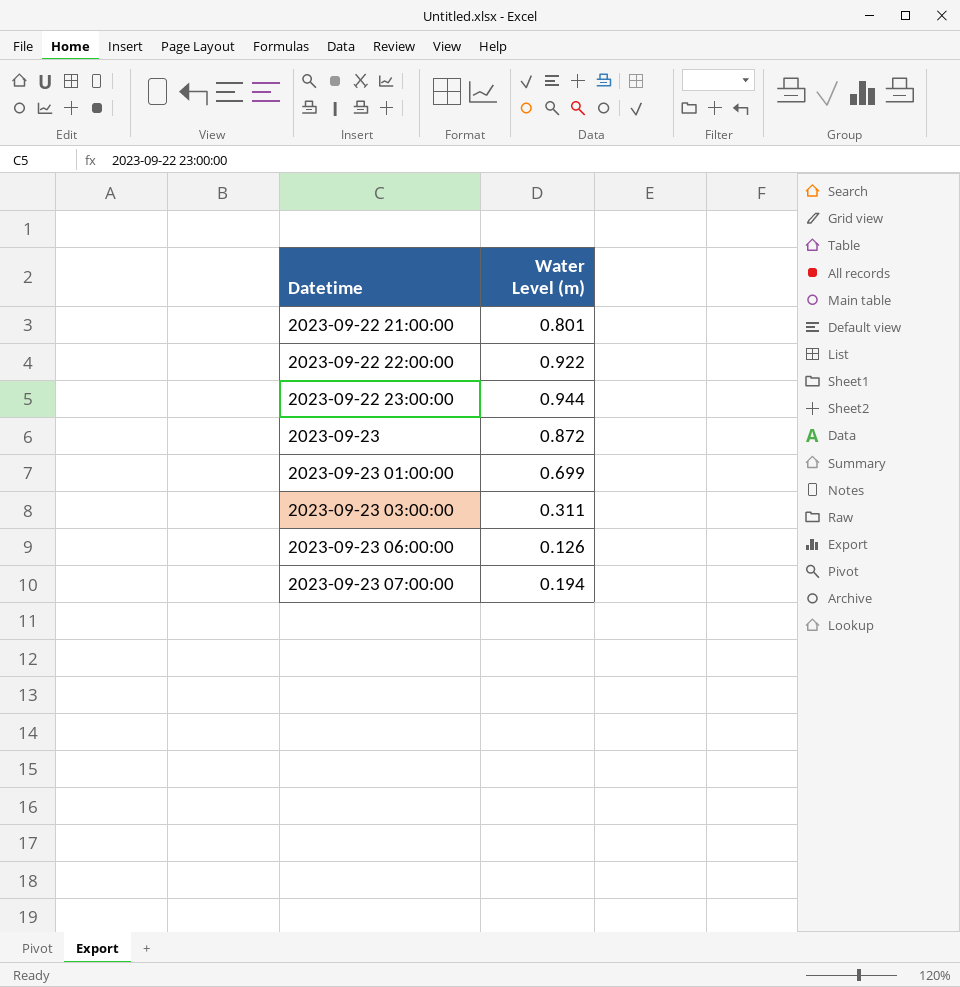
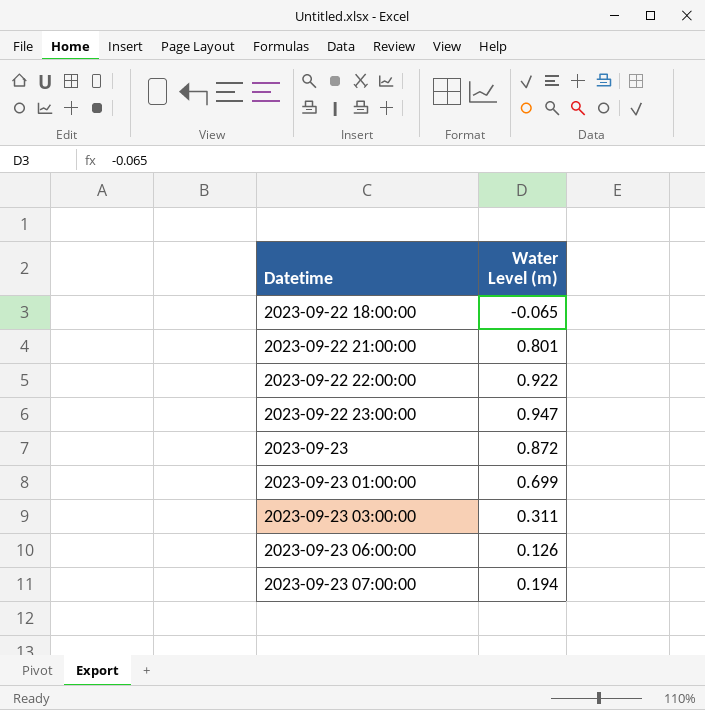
row 2023-09-22 18:00:00: none -> -0.065
2023-09-22 23:00:00 | Water Level (m): 0.944 -> 0.947

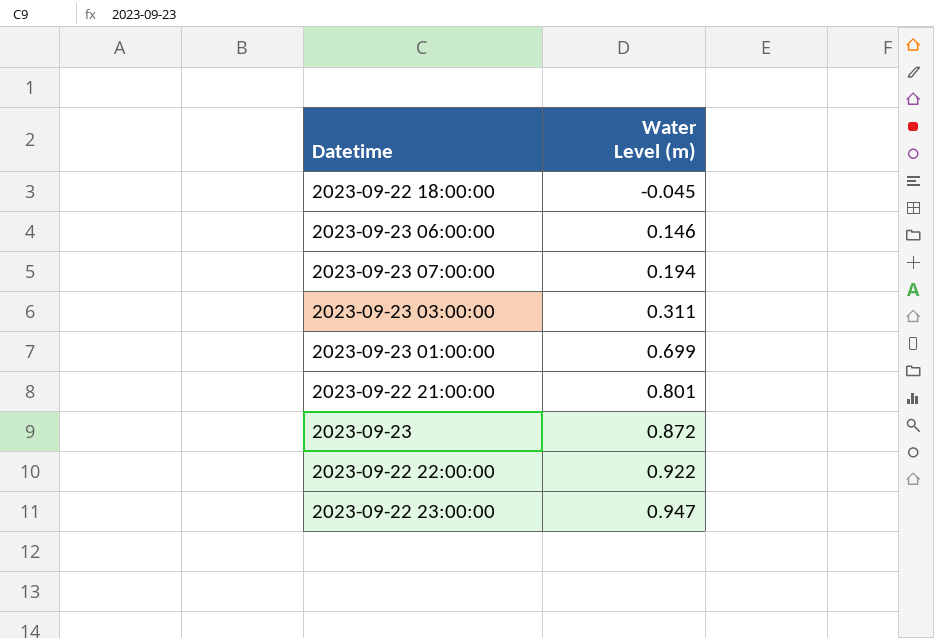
row order: Datetime ascending -> Water Level (m) ascending
2023-09-22 18:00:00 | Water Level (m): -0.065 -> -0.045
2023-09-23 06:00:00 | Water Level (m): 0.126 -> 0.146

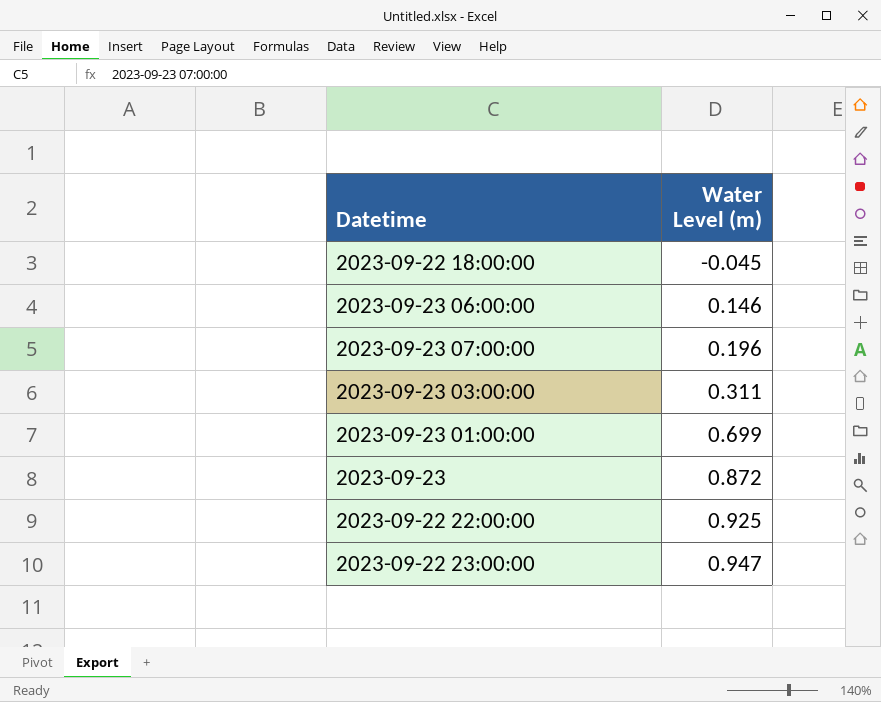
row 2023-09-22 21:00:00: 0.801 -> none
2023-09-23 07:00:00 | Water Level (m): 0.194 -> 0.196
2023-09-22 22:00:00 | Water Level (m): 0.922 -> 0.925

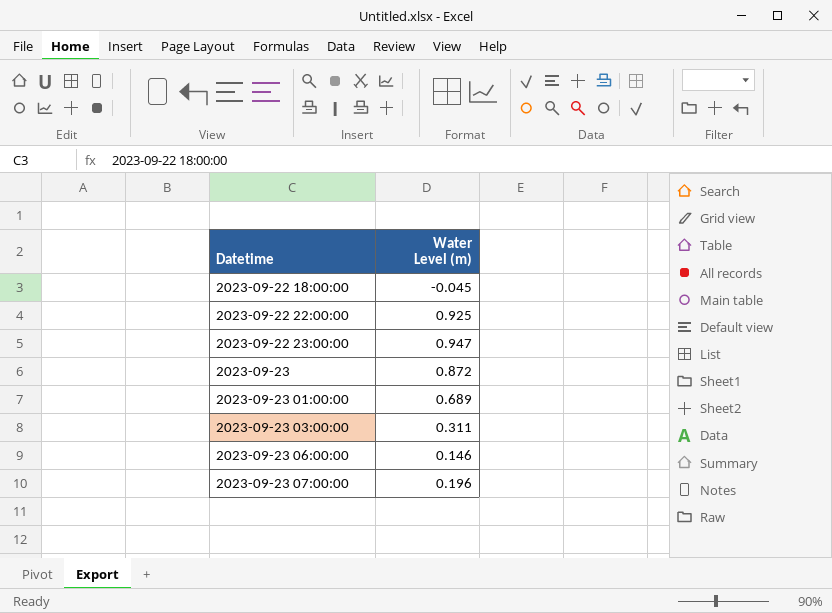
row order: Water Level (m) ascending -> Datetime ascending
2023-09-23 01:00:00 | Water Level (m): 0.699 -> 0.689

